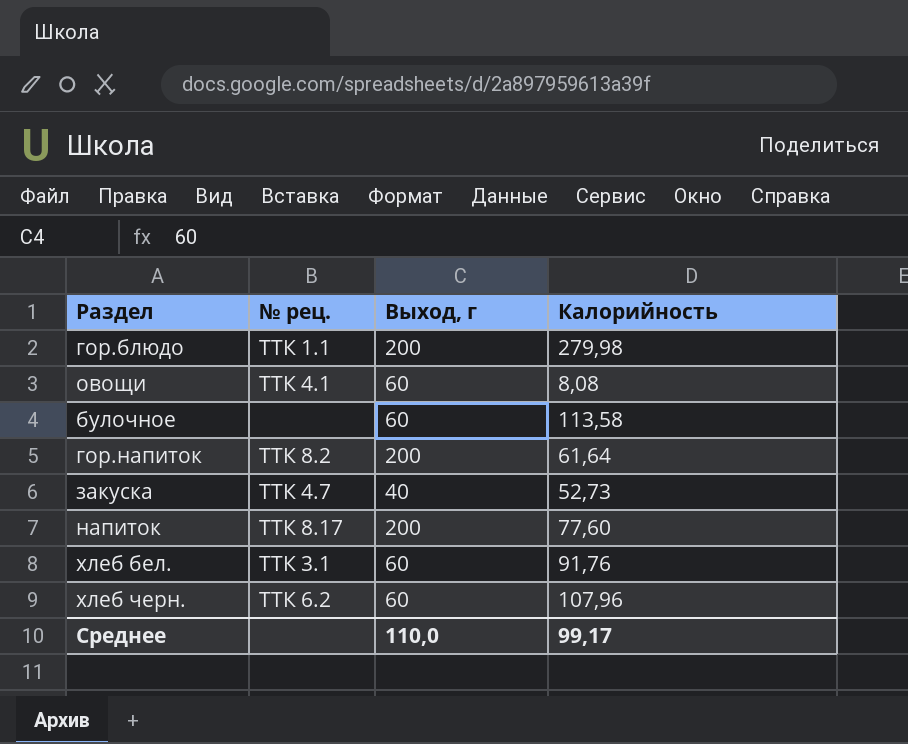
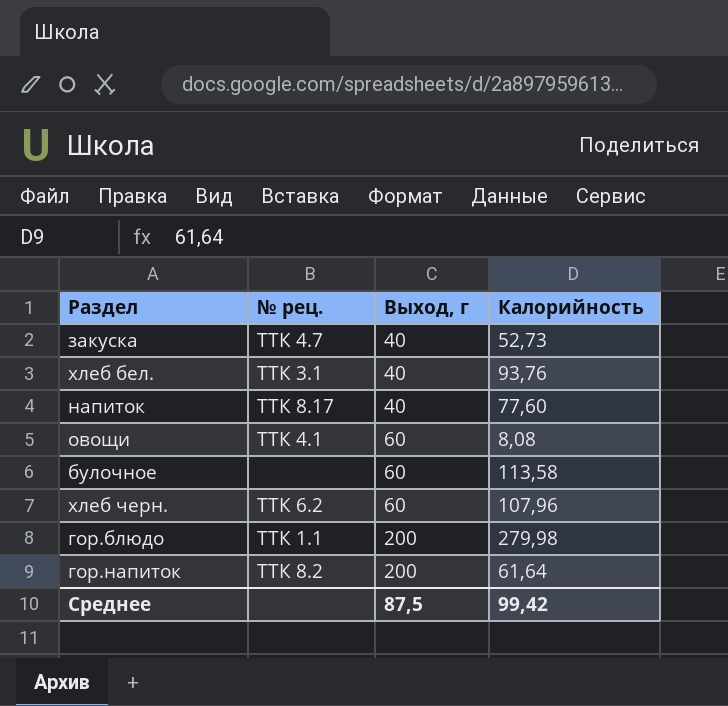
row order: none -> Выход, г ascending
хлеб бел. | Выход, г: 60 -> 40
хлеб бел. | Калорийность: 91,76 -> 93,76
напиток | Выход, г: 200 -> 40
Среднее | Выход, г: 110,0 -> 87,5
Среднее | Калорийность: 99,17 -> 99,42

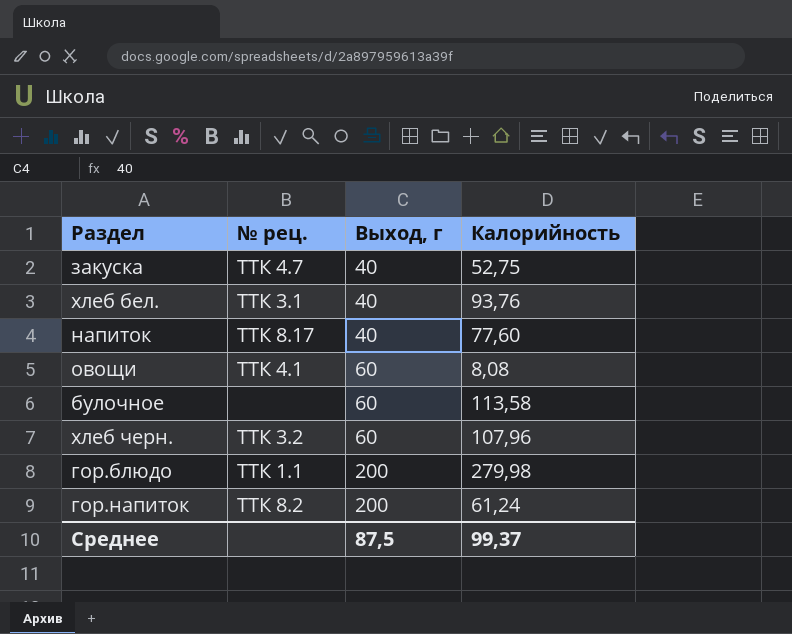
закуска | Калорийность: 52,73 -> 52,75
хлеб черн. | № рец.: ТТК 6.2 -> ТТК 3.2
гор.напиток | Калорийность: 61,64 -> 61,24
Среднее | Калорийность: 99,42 -> 99,37

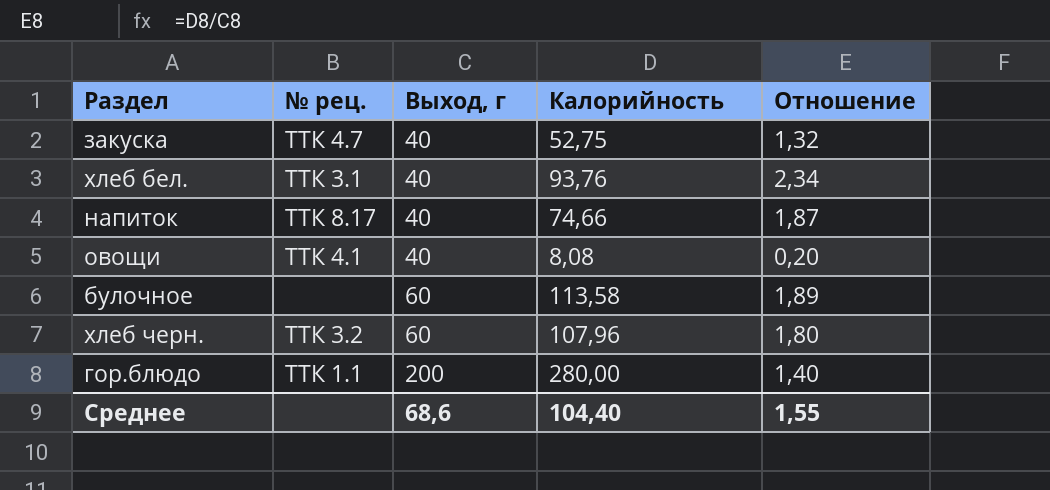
column Отношение | formula: none -> [Калорийность] / [Выход, г]
row гор.напиток: ТТК 8.2 | 200 | 61,24 -> none
напиток | Калорийность: 77,60 -> 74,66
овощи | Выход, г: 60 -> 40
гор.блюдо | Калорийность: 279,98 -> 280,00
Среднее | Выход, г: 87,5 -> 68,6
Среднее | Калорийность: 99,37 -> 104,40

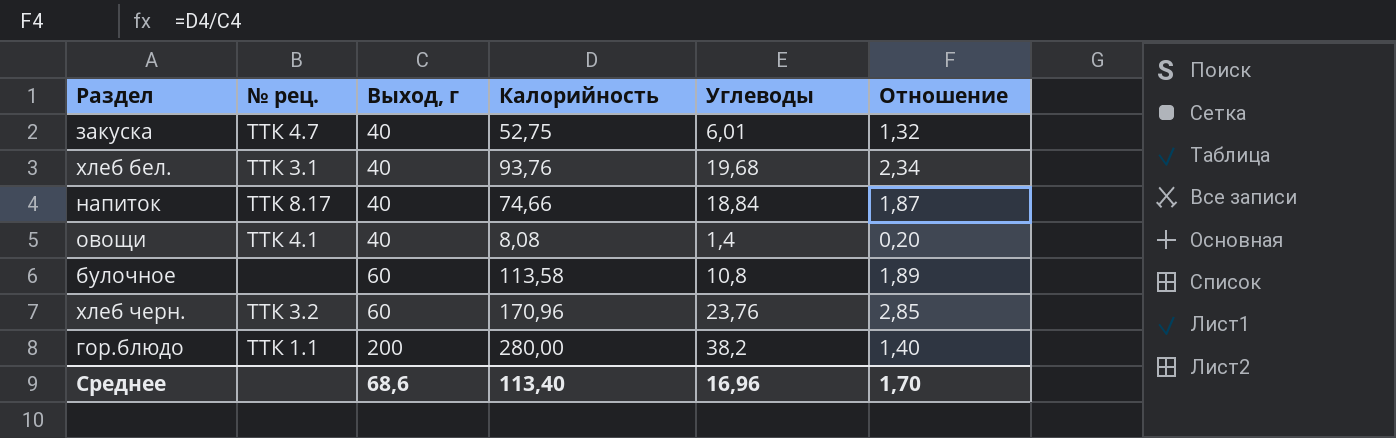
column Углеводы | position: none -> 5
хлеб черн. | Калорийность: 107,96 -> 170,96
хлеб черн. | Отношение: 1,80 -> 2,85
Среднее | Калорийность: 104,40 -> 113,40
Среднее | Отношение: 1,55 -> 1,70

